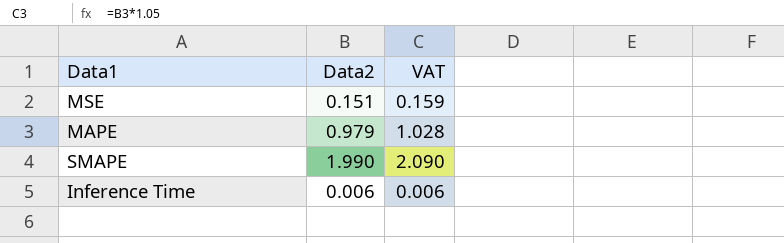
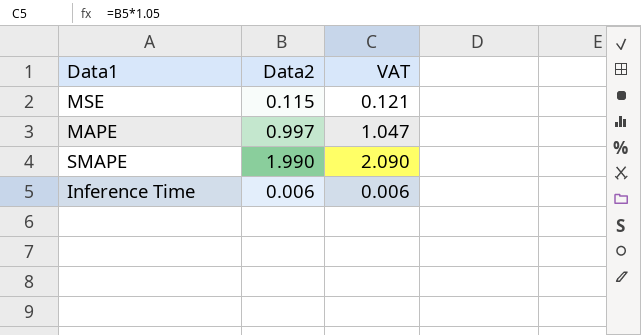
MSE | Data2: 0.151 -> 0.115
MSE | VAT: 0.159 -> 0.121
MAPE | Data2: 0.979 -> 0.997
MAPE | VAT: 1.028 -> 1.047

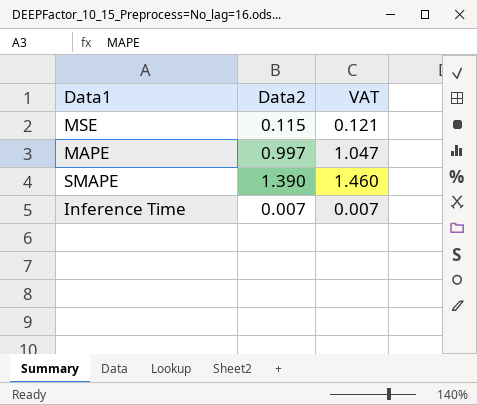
SMAPE | Data2: 1.990 -> 1.390
SMAPE | VAT: 2.090 -> 1.460
Inference Time | Data2: 0.006 -> 0.007
Inference Time | VAT: 0.006 -> 0.007

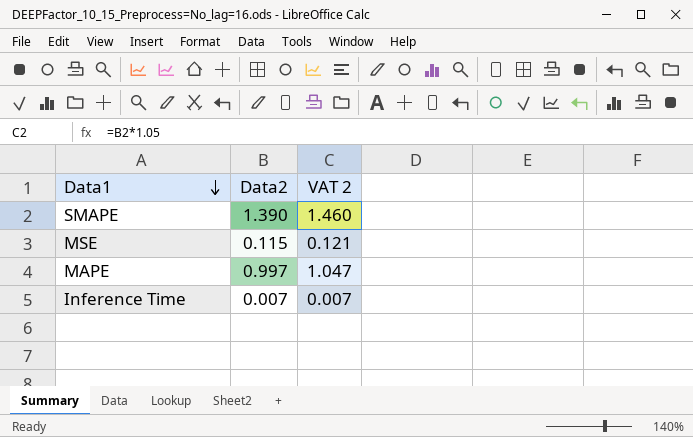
row order: none -> Data1 descending
column name: VAT -> VAT 2

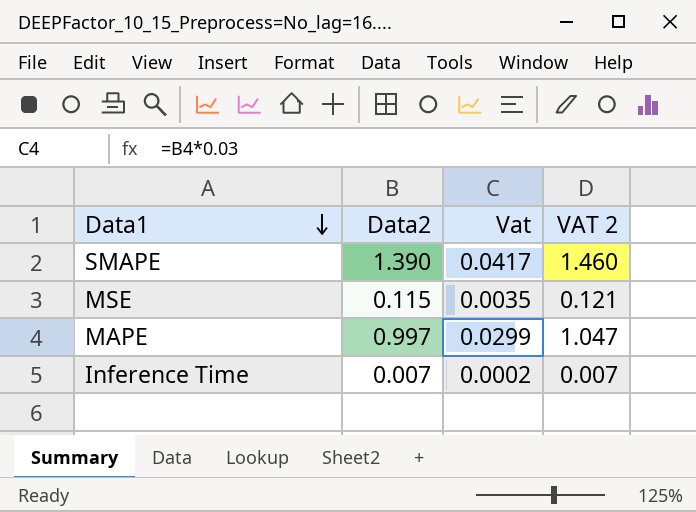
column Vat | formula: none -> [Data2] * 0.03

